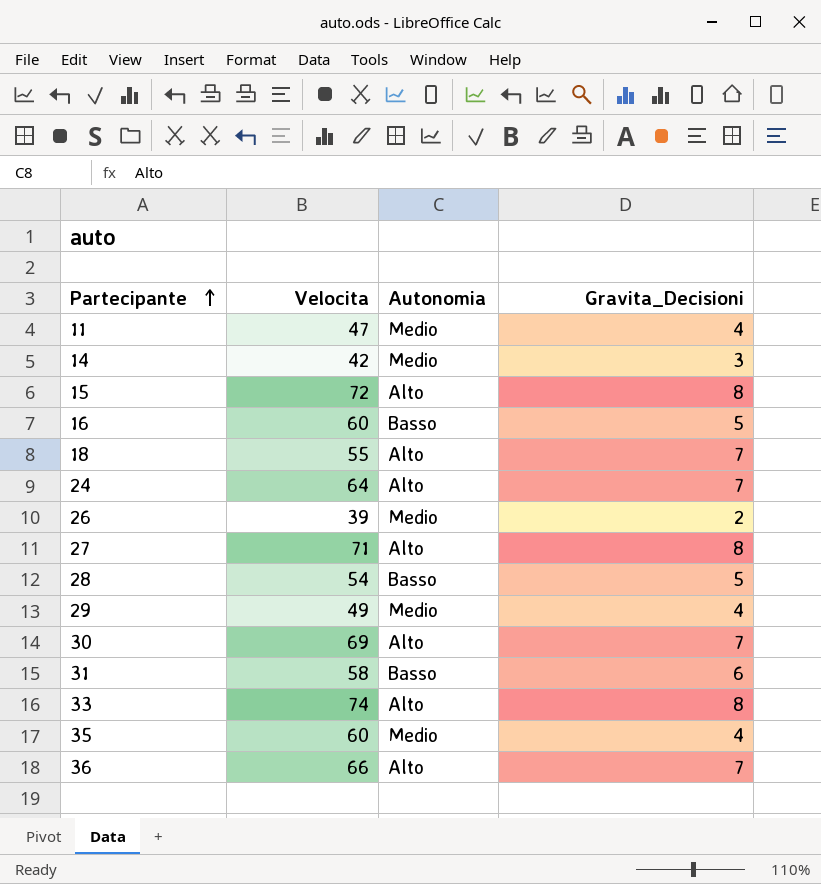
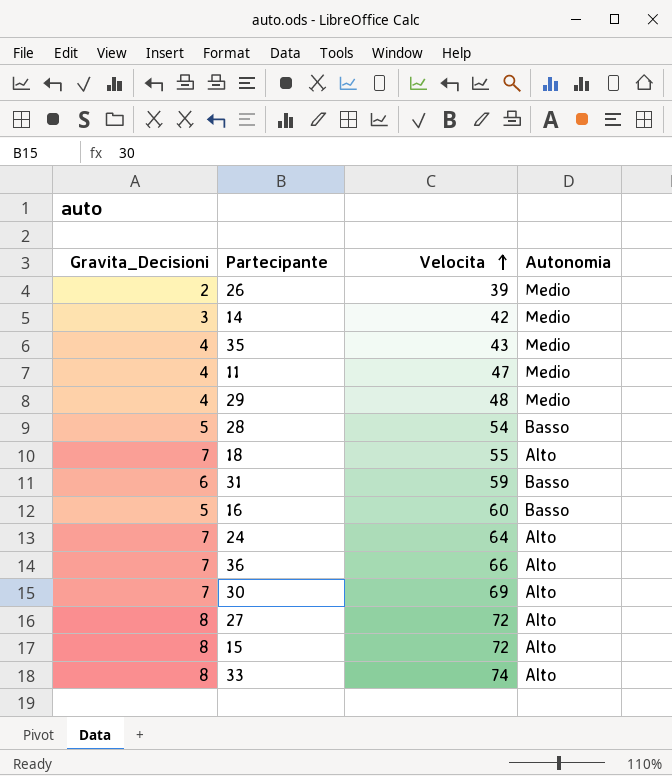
row order: Partecipante ascending -> Velocita ascending
column Gravita_Decisioni | position: 4 -> 1
35 | Velocita: 60 -> 43
29 | Velocita: 49 -> 48
31 | Velocita: 58 -> 59
27 | Velocita: 71 -> 72

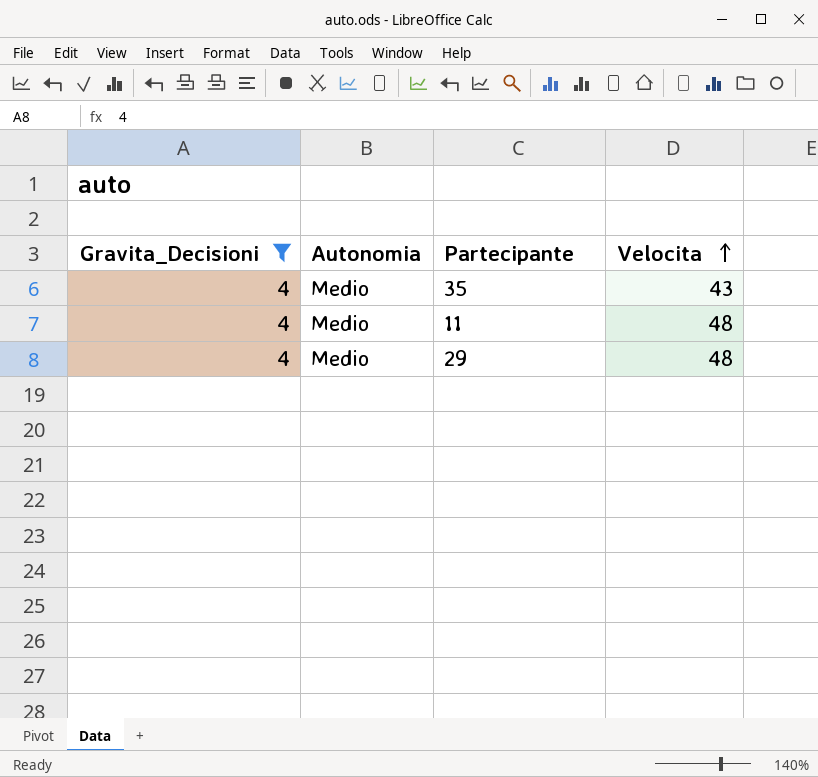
filter: none -> Gravita_Decisioni = 4
column Autonomia | position: 4 -> 2
11 | Velocita: 47 -> 48

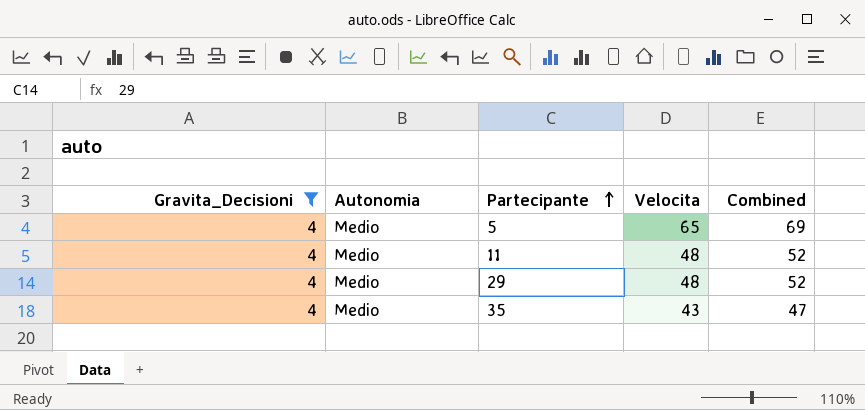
row order: Velocita ascending -> Partecipante ascending
column Combined | formula: none -> [Gravita_Decisioni] + [Velocita]
row 5: none -> 4 | Medio | 65 | 69

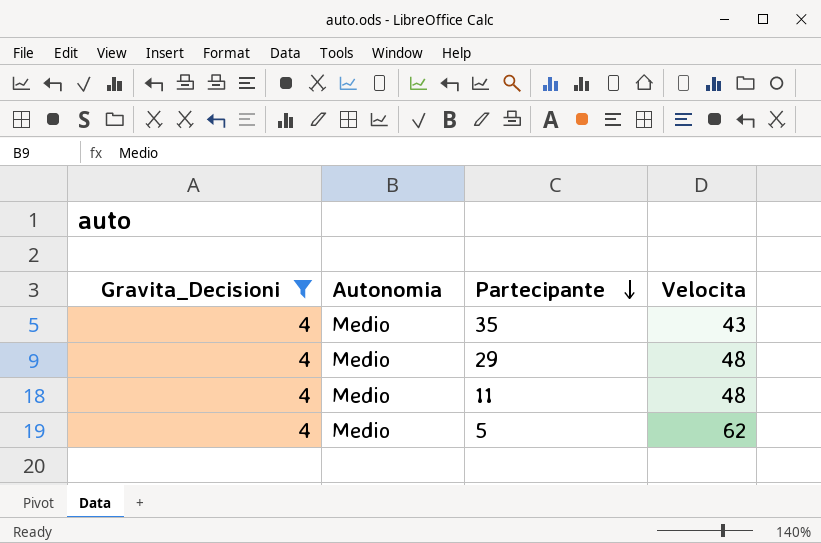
row order: Partecipante ascending -> Partecipante descending
column Combined | formula: [Gravita_Decisioni] + [Velocita] -> none
5 | Velocita: 65 -> 62

